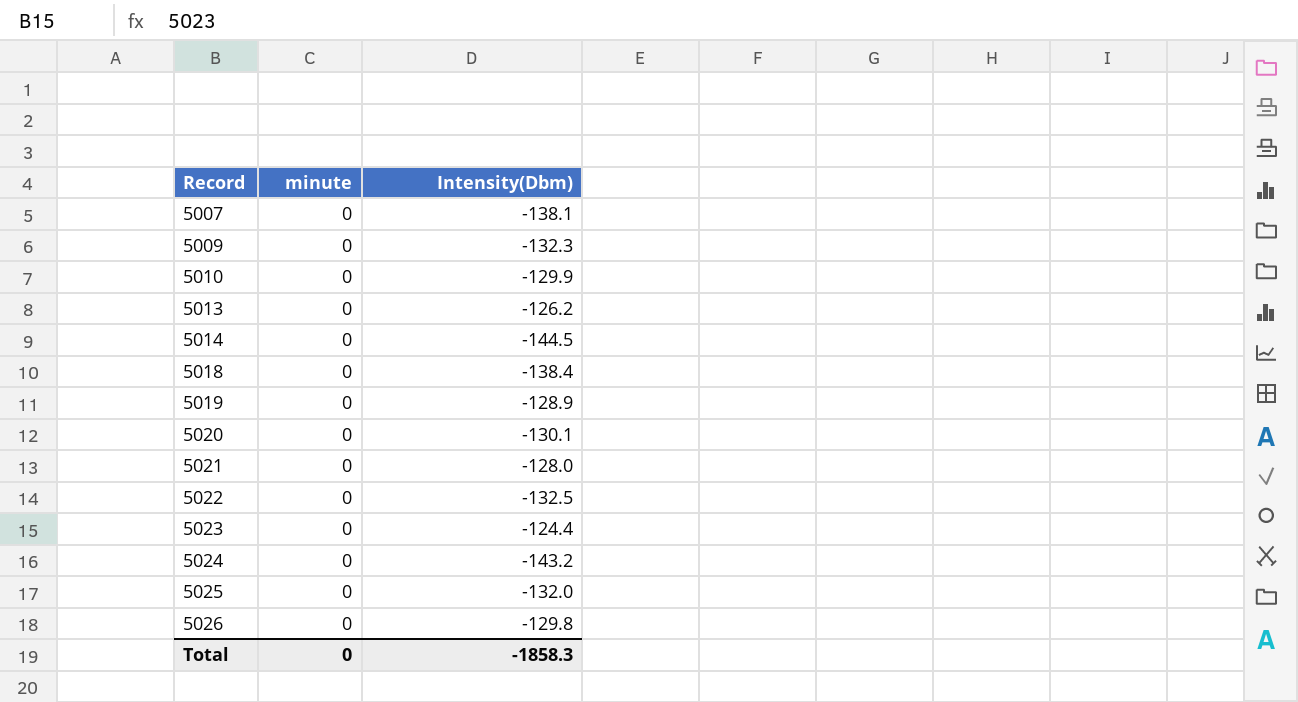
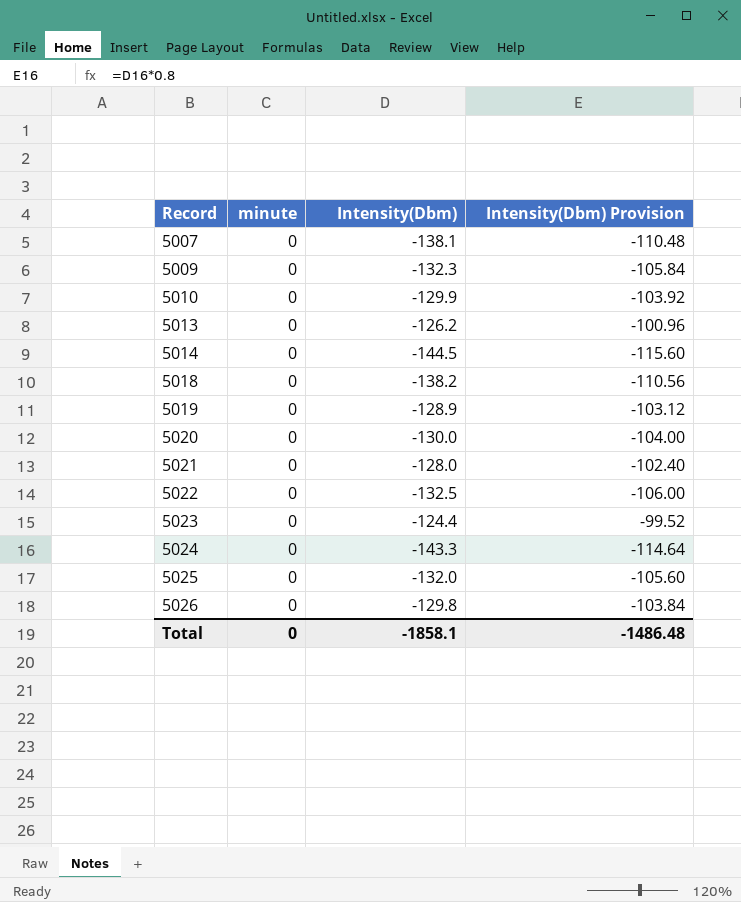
column Intensity(Dbm) Provision | formula: none -> [Intensity(Dbm)] * 0.8
5018 | Intensity(Dbm): -138.4 -> -138.2
5020 | Intensity(Dbm): -130.1 -> -130.0
5024 | Intensity(Dbm): -143.2 -> -143.3
Total | Intensity(Dbm): -1858.3 -> -1858.1

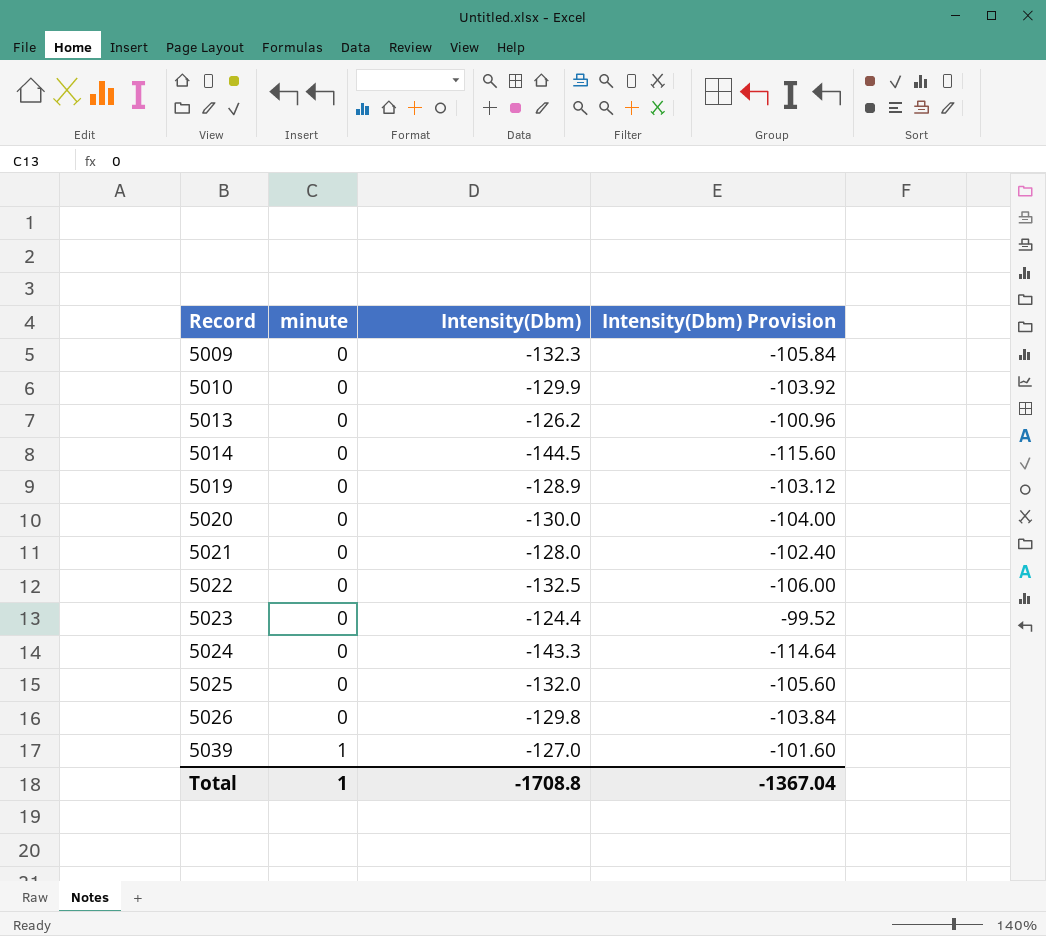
row 5007: 0 | -138.1 | -110.48 -> none
row 5018: 0 | -138.2 | -110.56 -> none
row 5039: none -> 1 | -127.0 | -101.60
Total | minute: 0 -> 1
Total | Intensity(Dbm): -1858.1 -> -1708.8
Total | Intensity(Dbm) Provision: -1486.48 -> -1367.04

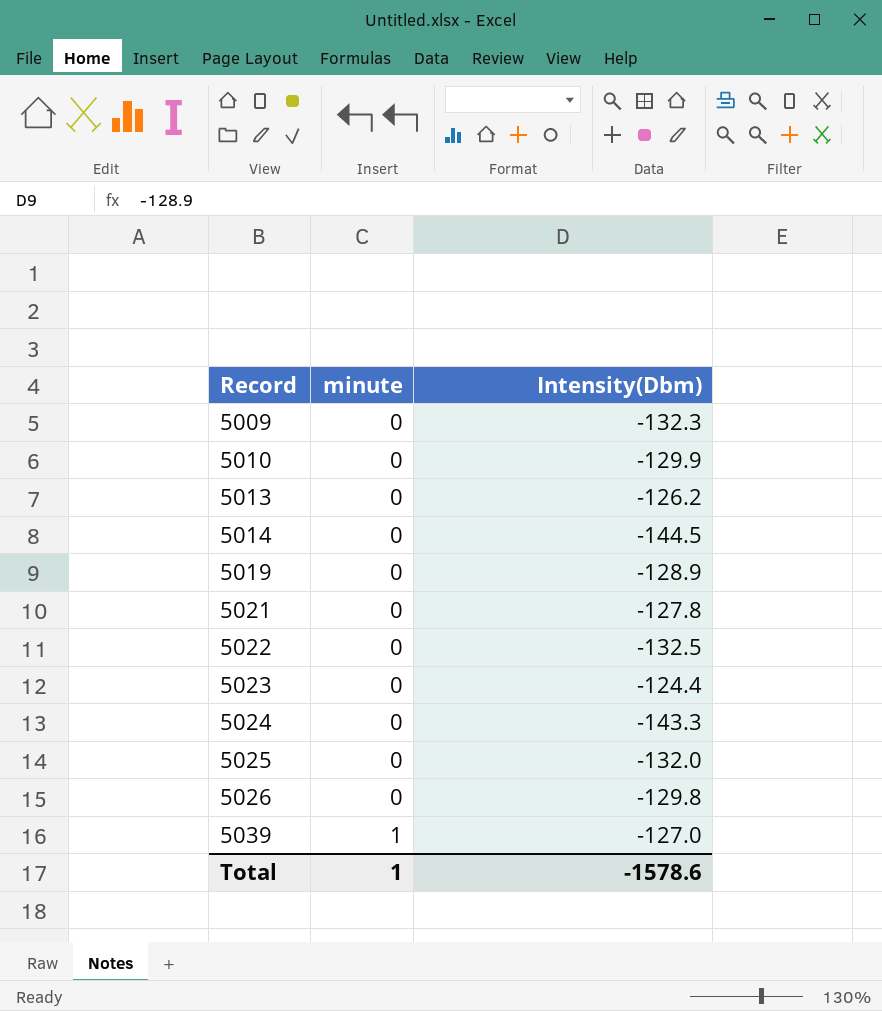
column Intensity(Dbm) Provision | formula: [Intensity(Dbm)] * 0.8 -> none
row 5020: 0 | -130.0 | -104.00 -> none
5021 | Intensity(Dbm): -128.0 -> -127.8
Total | Intensity(Dbm): -1708.8 -> -1578.6

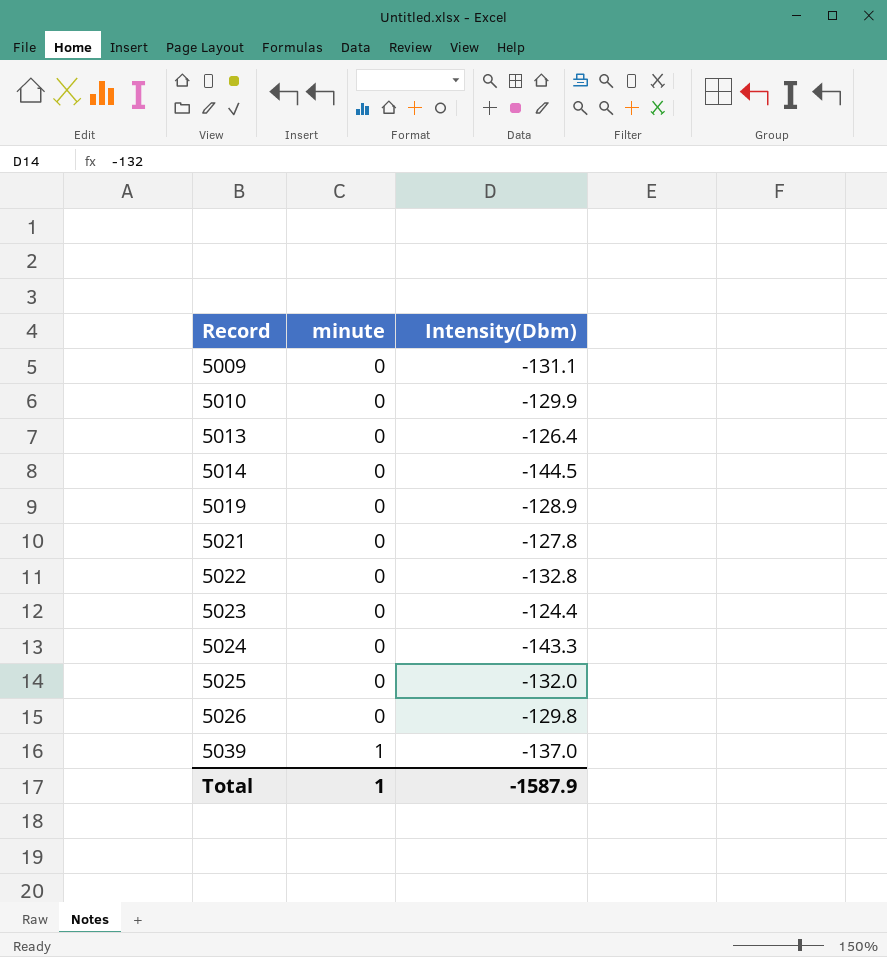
5009 | Intensity(Dbm): -132.3 -> -131.1
5013 | Intensity(Dbm): -126.2 -> -126.4
5022 | Intensity(Dbm): -132.5 -> -132.8
5039 | Intensity(Dbm): -127.0 -> -137.0
Total | Intensity(Dbm): -1578.6 -> -1587.9

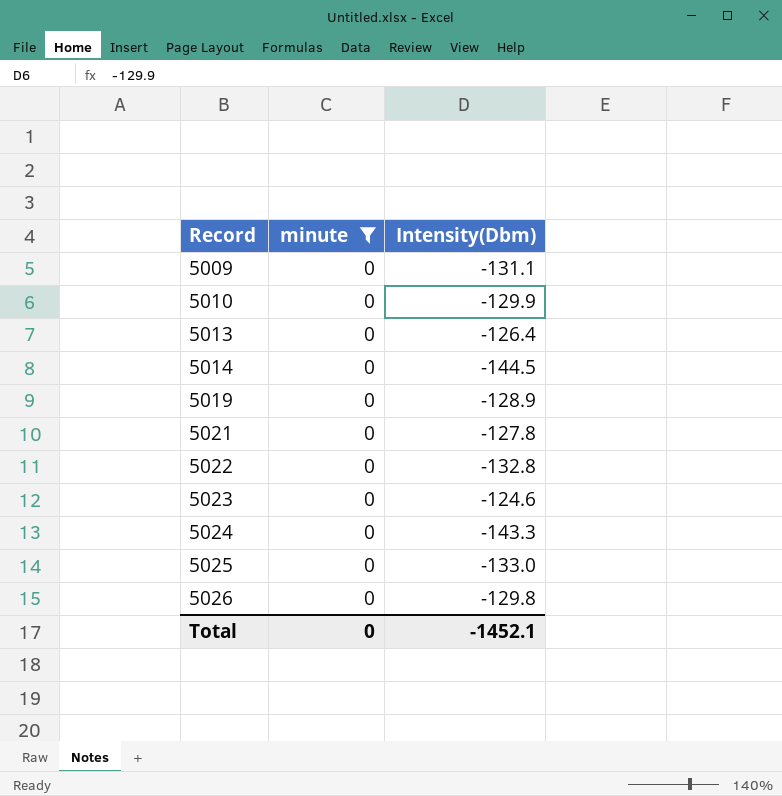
filter: none -> minute = 0
5023 | Intensity(Dbm): -124.4 -> -124.6
5025 | Intensity(Dbm): -132.0 -> -133.0
Total | minute: 1 -> 0
Total | Intensity(Dbm): -1587.9 -> -1452.1

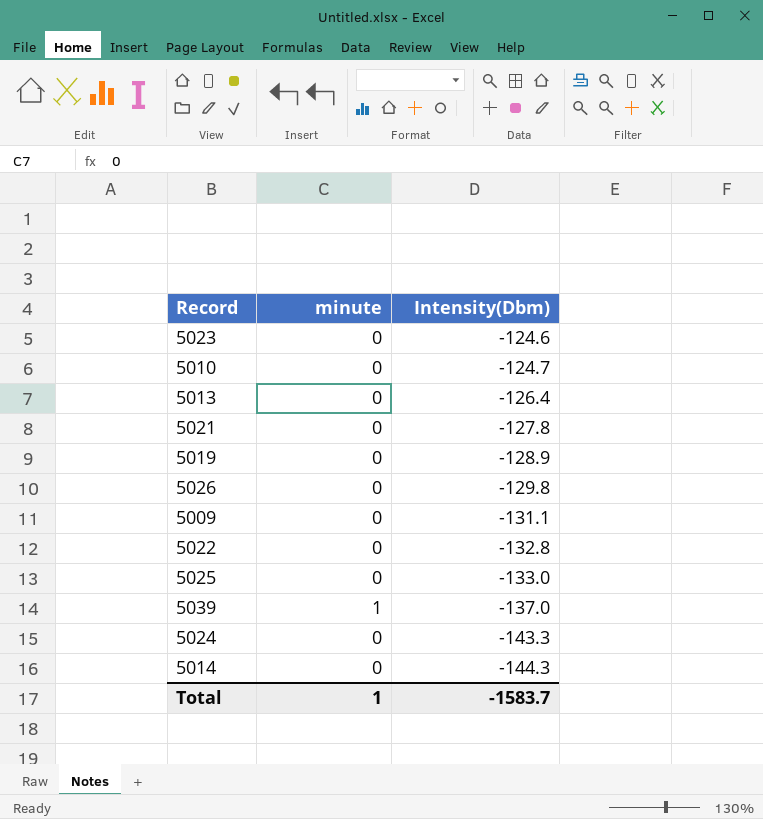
filter: minute = 0 -> none
row order: Record ascending -> Intensity(Dbm) descending
5010 | Intensity(Dbm): -129.9 -> -124.7
5014 | Intensity(Dbm): -144.5 -> -144.3
Total | minute: 0 -> 1
Total | Intensity(Dbm): -1452.1 -> -1583.7

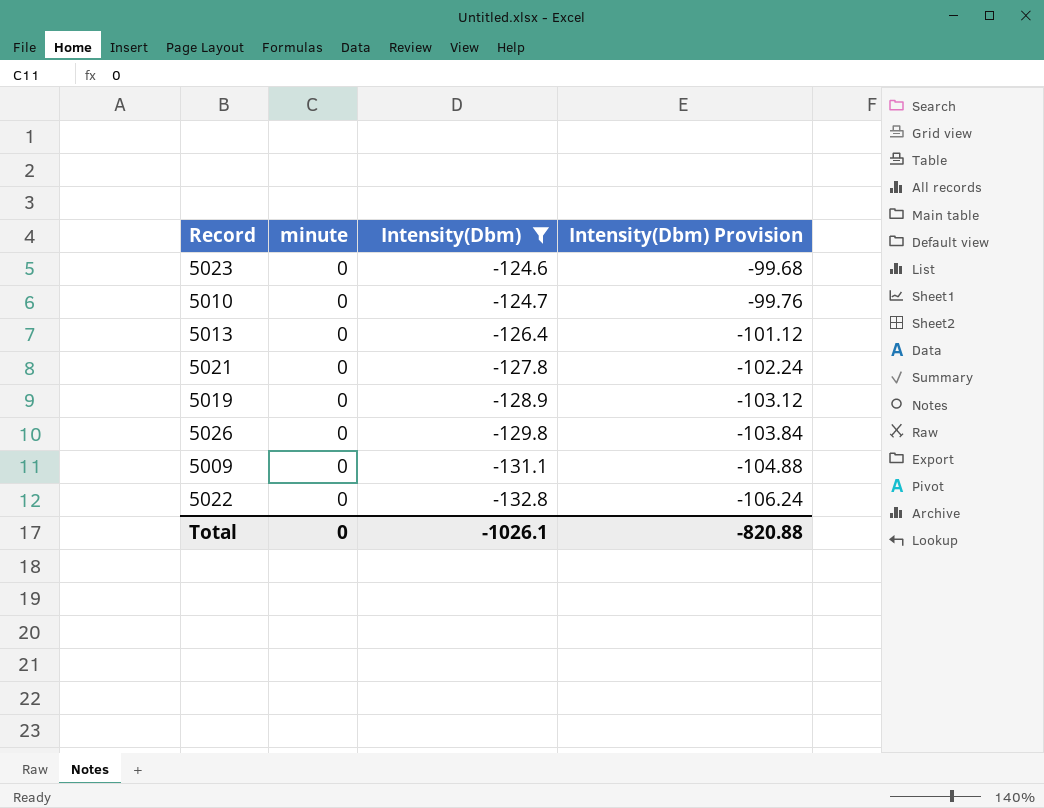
filter: none -> Intensity(Dbm) >= -132.8
column Intensity(Dbm) Provision | formula: none -> [Intensity(Dbm)] * 0.8
Total | minute: 1 -> 0
Total | Intensity(Dbm): -1583.7 -> -1026.1

